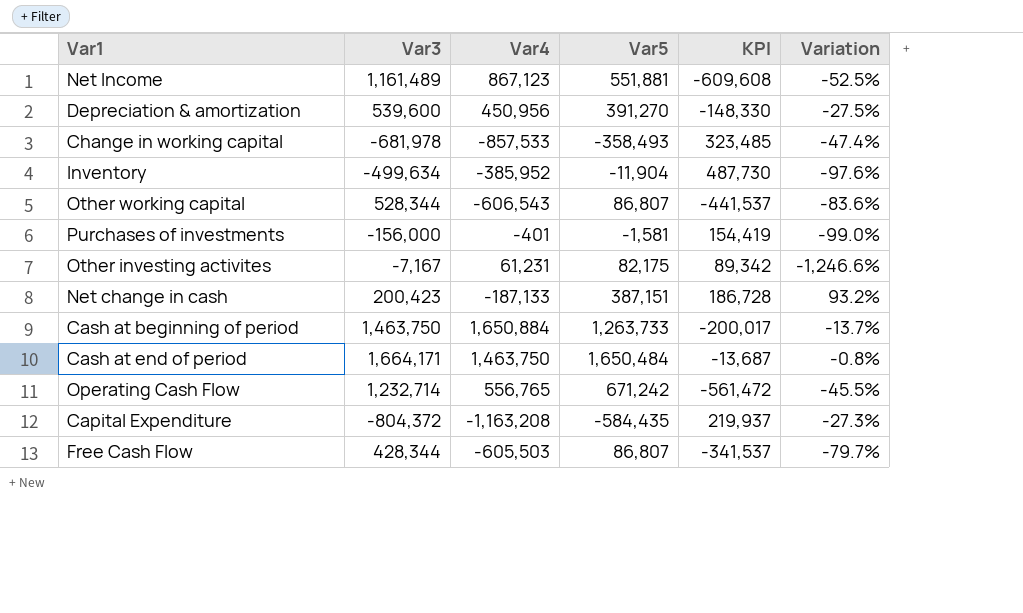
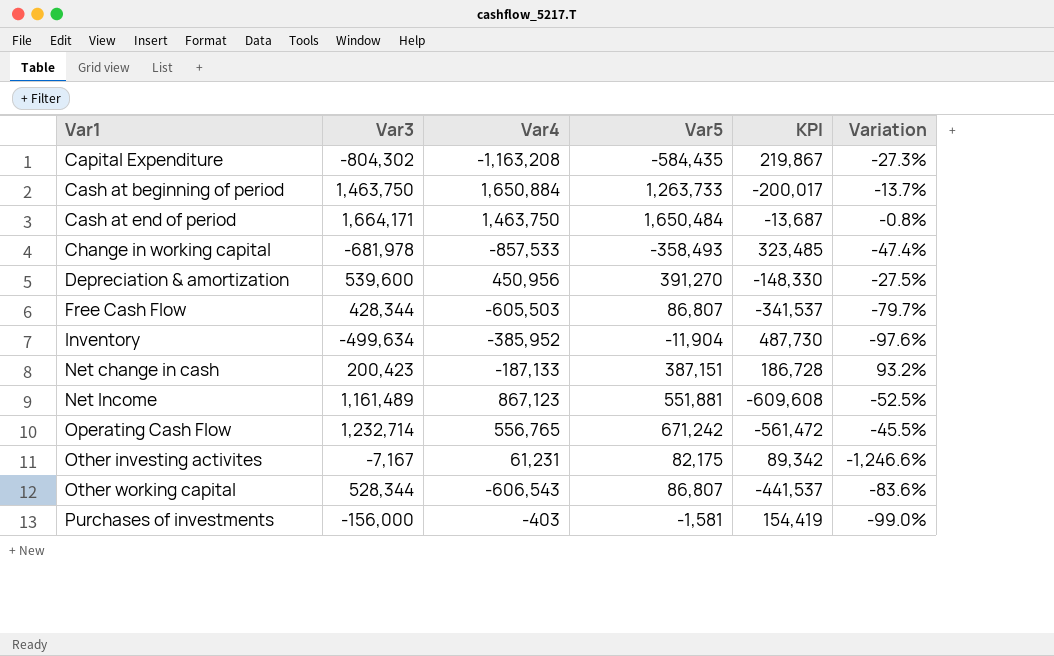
row order: none -> Var1 ascending
Capital Expenditure | Var3: -804,372 -> -804,302
Capital Expenditure | KPI: 219,937 -> 219,867
Purchases of investments | Var4: -401 -> -403

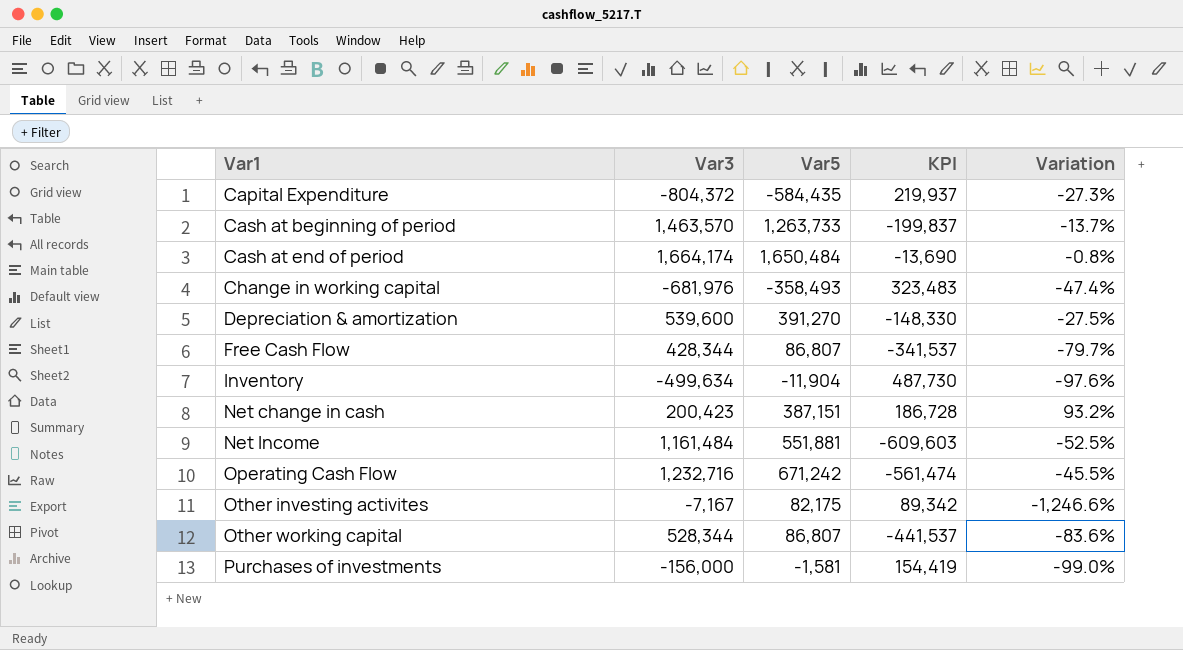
column Var4 | position: 3 -> none
Capital Expenditure | Var3: -804,302 -> -804,372
Capital Expenditure | KPI: 219,867 -> 219,937
Cash at beginning of period | Var3: 1,463,750 -> 1,463,570
Cash at beginning of period | KPI: -200,017 -> -199,837
Cash at end of period | Var3: 1,664,171 -> 1,664,174
Cash at end of period | KPI: -13,687 -> -13,690
Change in working capital | Var3: -681,978 -> -681,976
Change in working capital | KPI: 323,485 -> 323,483
Net Income | Var3: 1,161,489 -> 1,161,484
Net Income | KPI: -609,608 -> -609,603
Operating Cash Flow | Var3: 1,232,714 -> 1,232,716
Operating Cash Flow | KPI: -561,472 -> -561,474

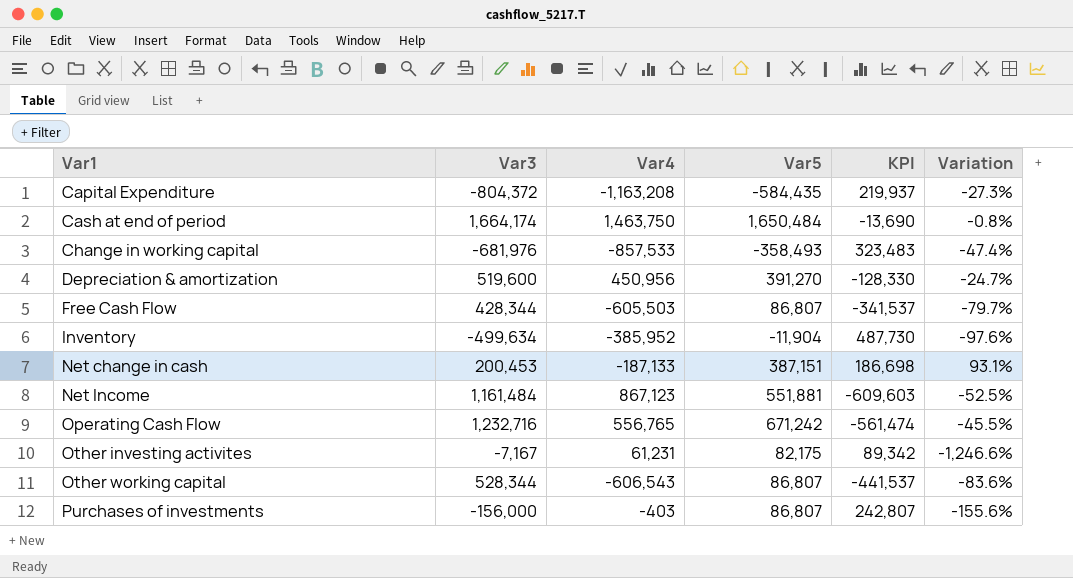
column Var4 | position: none -> 3
row Cash at beginning of period: 1,463,570 | 1,263,733 | -199,837 | -13.7% -> none
Depreciation & amortization | Var3: 539,600 -> 519,600
Depreciation & amortization | KPI: -148,330 -> -128,330
Depreciation & amortization | Variation: -27.5% -> -24.7%
Net change in cash | Var3: 200,423 -> 200,453
Net change in cash | KPI: 186,728 -> 186,698
Net change in cash | Variation: 93.2% -> 93.1%
Purchases of investments | Var5: -1,581 -> 86,807
Purchases of investments | KPI: 154,419 -> 242,807
Purchases of investments | Variation: -99.0% -> -155.6%

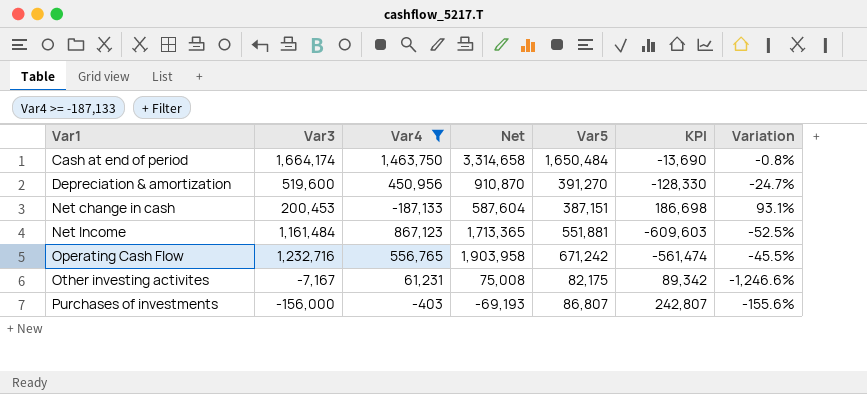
filter: none -> Var4 >= -187,133
column Net | formula: none -> [Var3] + [Var5]

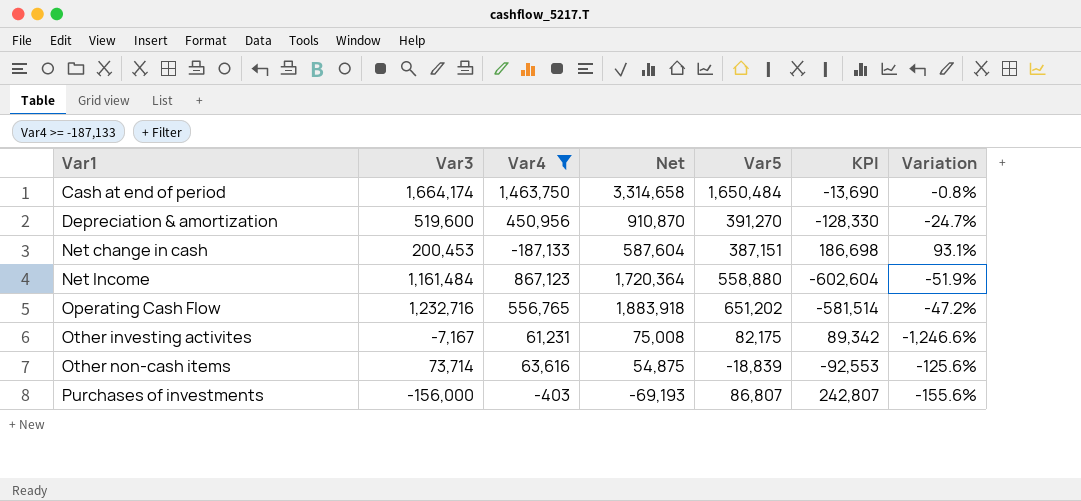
Net Income | Net: 1,713,365 -> 1,720,364
Net Income | Var5: 551,881 -> 558,880
Net Income | KPI: -609,603 -> -602,604
Net Income | Variation: -52.5% -> -51.9%
Operating Cash Flow | Net: 1,903,958 -> 1,883,918
Operating Cash Flow | Var5: 671,242 -> 651,202
Operating Cash Flow | KPI: -561,474 -> -581,514
Operating Cash Flow | Variation: -45.5% -> -47.2%
row Other non-cash items: none -> 73,714 | 63,616 | 54,875 | -18,839 | -92,553 | -125.6%

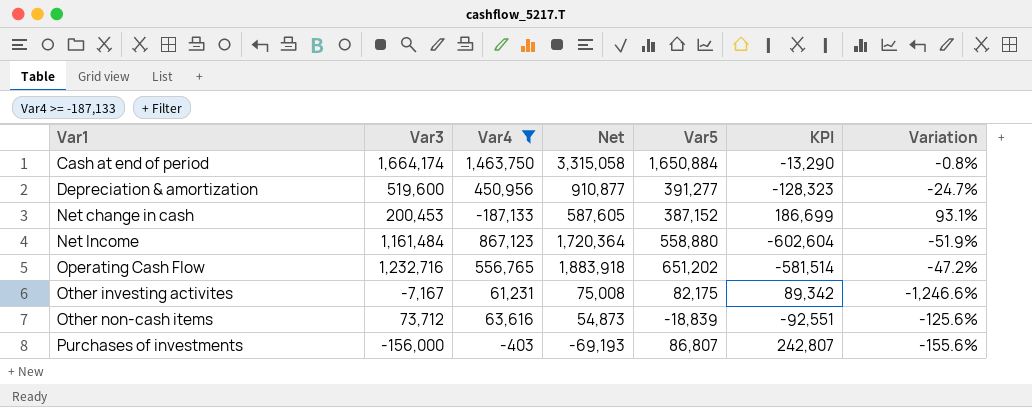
Cash at end of period | Net: 3,314,658 -> 3,315,058
Cash at end of period | Var5: 1,650,484 -> 1,650,884
Cash at end of period | KPI: -13,690 -> -13,290
Depreciation & amortization | Net: 910,870 -> 910,877
Depreciation & amortization | Var5: 391,270 -> 391,277
Depreciation & amortization | KPI: -128,330 -> -128,323
Net change in cash | Net: 587,604 -> 587,605
Net change in cash | Var5: 387,151 -> 387,152
Net change in cash | KPI: 186,698 -> 186,699
Other non-cash items | Var3: 73,714 -> 73,712
Other non-cash items | Net: 54,875 -> 54,873
Other non-cash items | KPI: -92,553 -> -92,551

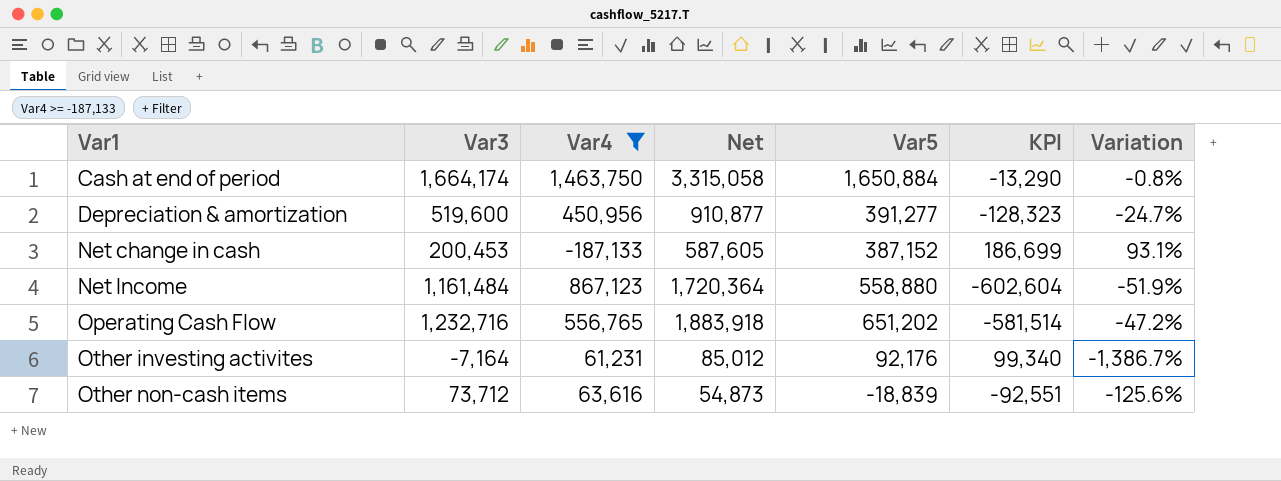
row Purchases of investments: -156,000 | -403 | -69,193 | 86,807 | 242,807 | -155.6% -> none
Other investing activites | Var3: -7,167 -> -7,164
Other investing activites | Net: 75,008 -> 85,012
Other investing activites | Var5: 82,175 -> 92,176
Other investing activites | KPI: 89,342 -> 99,340
Other investing activites | Variation: -1,246.6% -> -1,386.7%

